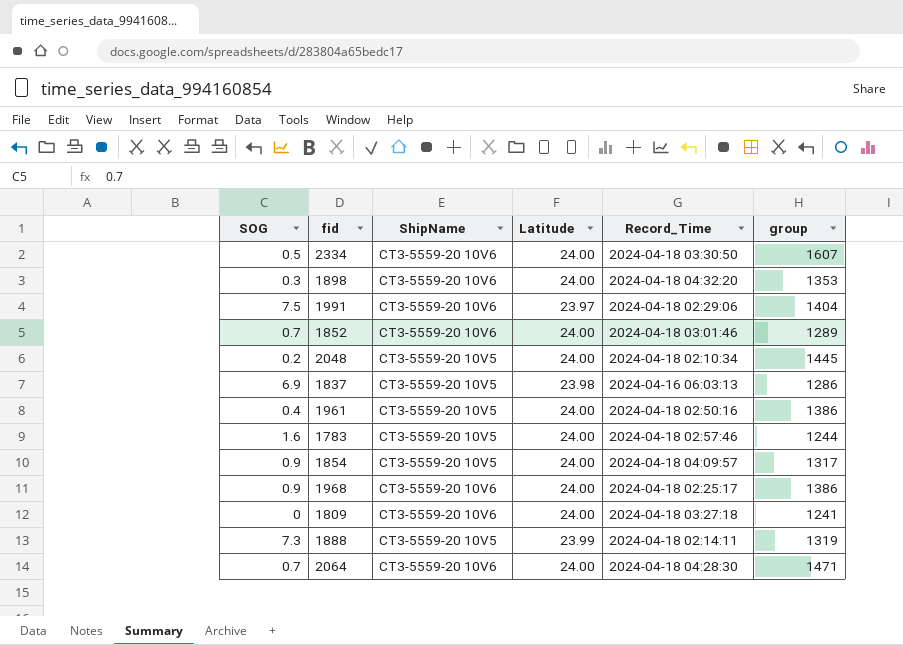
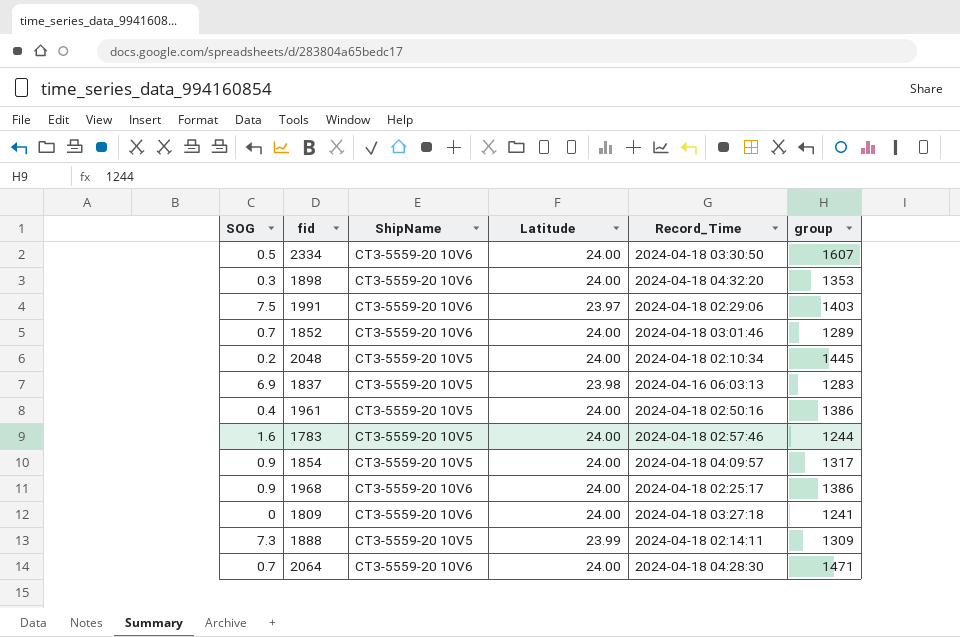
1991 | group: 1404 -> 1403
1837 | group: 1286 -> 1283
1888 | group: 1319 -> 1309

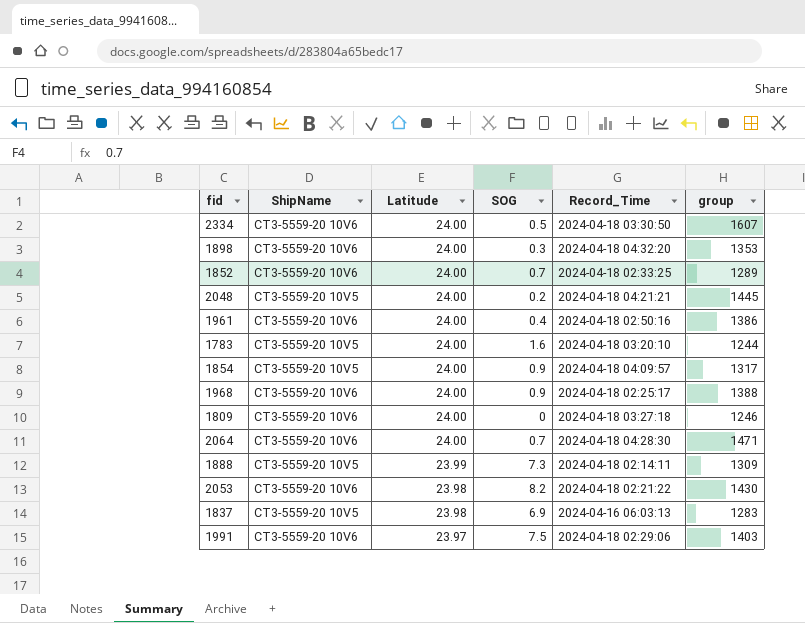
row order: none -> Latitude descending
column SOG | position: 1 -> 4
1852 | Record_Time: 2024-04-18 03:01:46 -> 2024-04-18 02:33:25
2048 | Record_Time: 2024-04-18 02:10:34 -> 2024-04-18 04:21:21
1961 | ShipName: CT3-5559-20 10V5 -> CT3-5559-20 10V6
1783 | Record_Time: 2024-04-18 02:57:46 -> 2024-04-18 03:20:10
1968 | group: 1386 -> 1388
1809 | group: 1241 -> 1246
row 2053: none -> CT3-5559-20 10V6 | 23.98 | 8.2 | 2024-04-18 02:21:22 | 1430

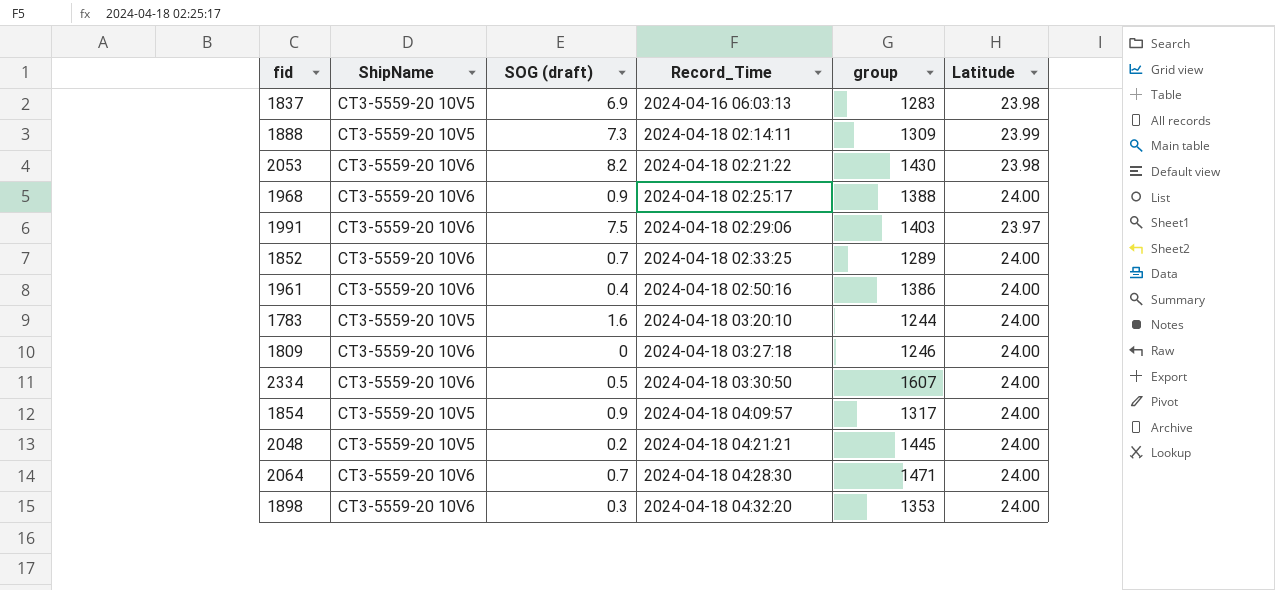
row order: Latitude descending -> Record_Time ascending
column name: SOG -> SOG (draft)
column Latitude | position: 3 -> 6

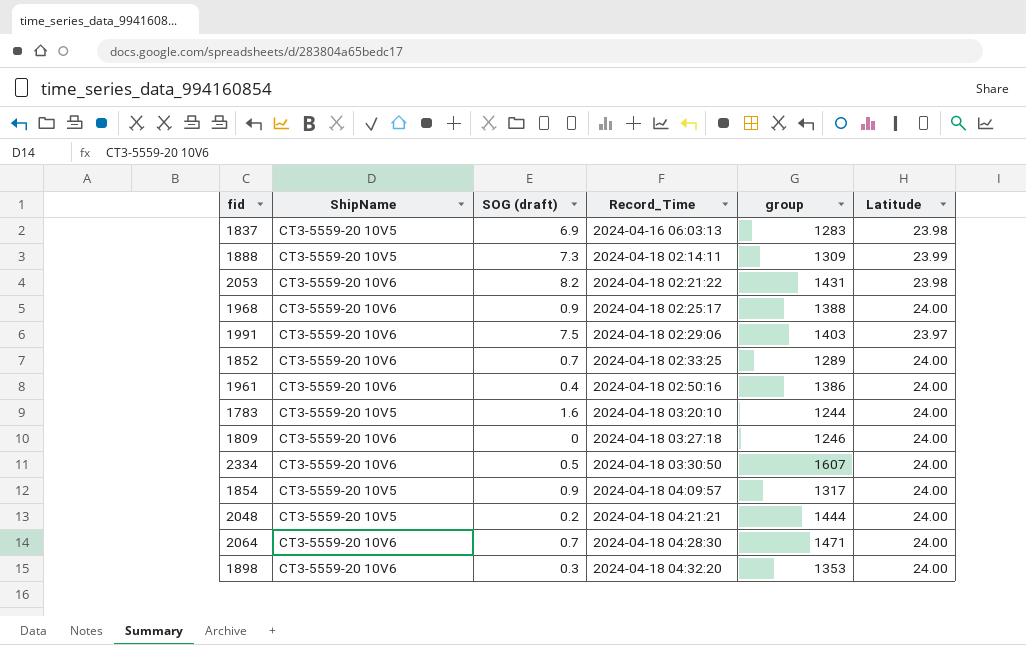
2053 | group: 1430 -> 1431
2048 | group: 1445 -> 1444

